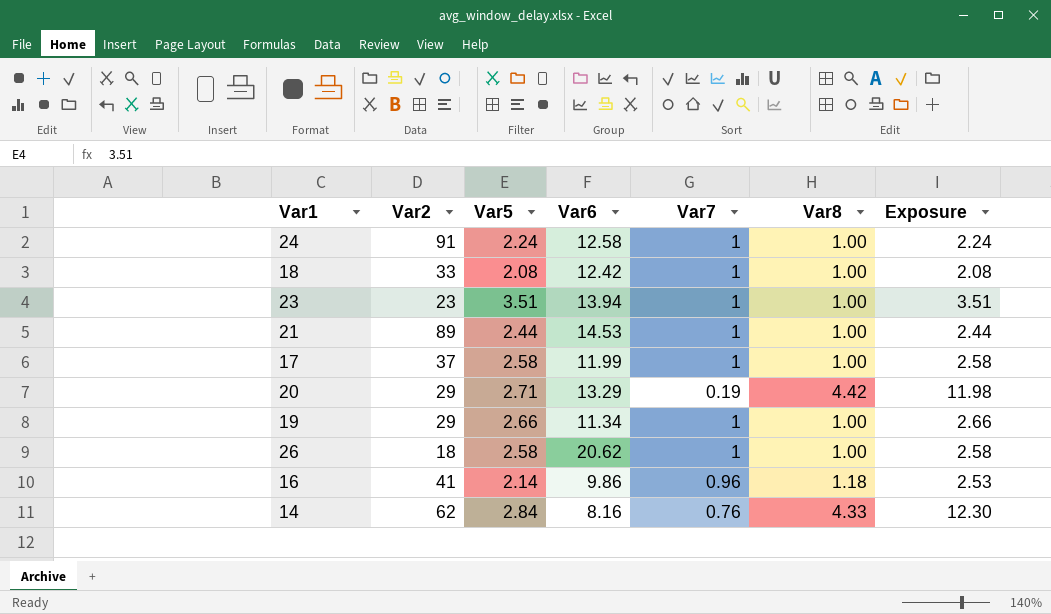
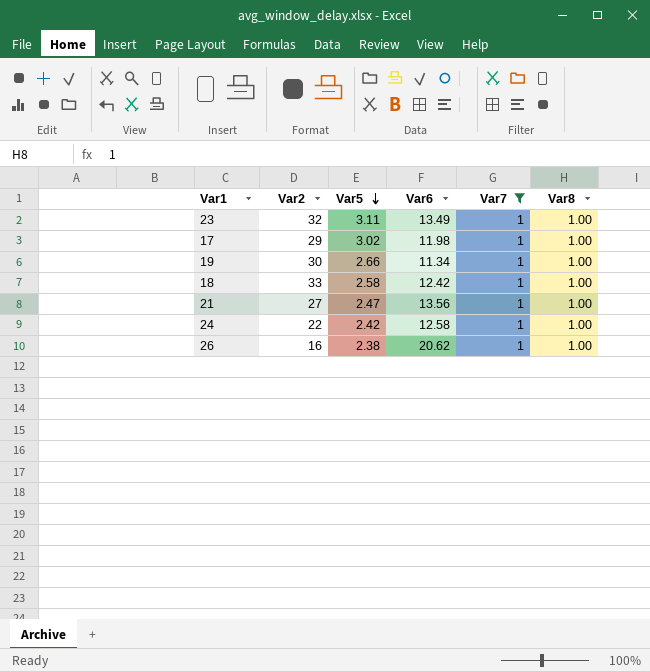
filter: none -> Var7 = 1
row order: none -> Var5 descending
column Exposure | formula: [Var5] * [Var8] -> none
23 | Var2: 23 -> 32
23 | Var5: 3.51 -> 3.11
23 | Var6: 13.94 -> 13.49
17 | Var2: 37 -> 29
17 | Var5: 2.58 -> 3.02
17 | Var6: 11.99 -> 11.98
19 | Var2: 29 -> 30
18 | Var5: 2.08 -> 2.58
21 | Var2: 89 -> 27
21 | Var5: 2.44 -> 2.47
21 | Var6: 14.53 -> 13.56
24 | Var2: 91 -> 22
24 | Var5: 2.24 -> 2.42
26 | Var2: 18 -> 16
26 | Var5: 2.58 -> 2.38

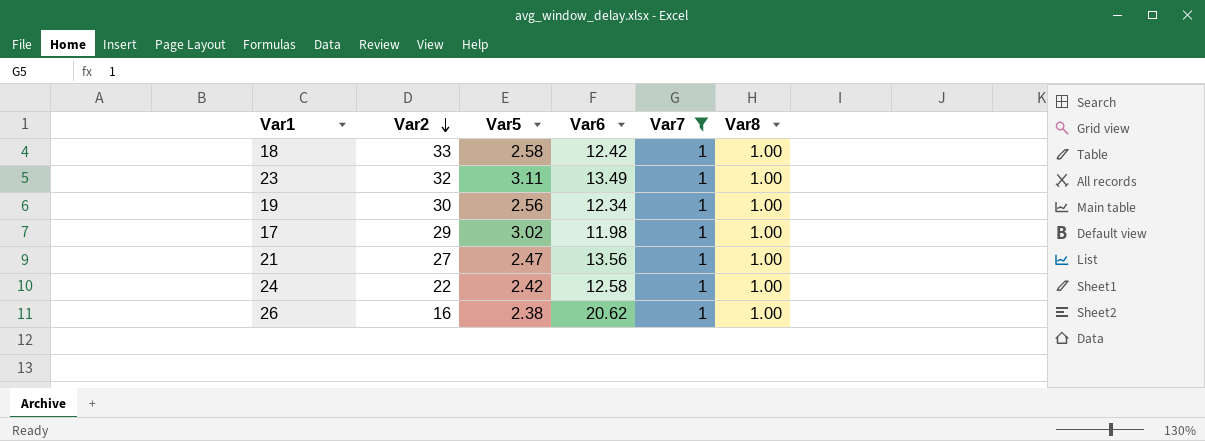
row order: Var5 descending -> Var2 descending
19 | Var5: 2.66 -> 2.56
19 | Var6: 11.34 -> 12.34

